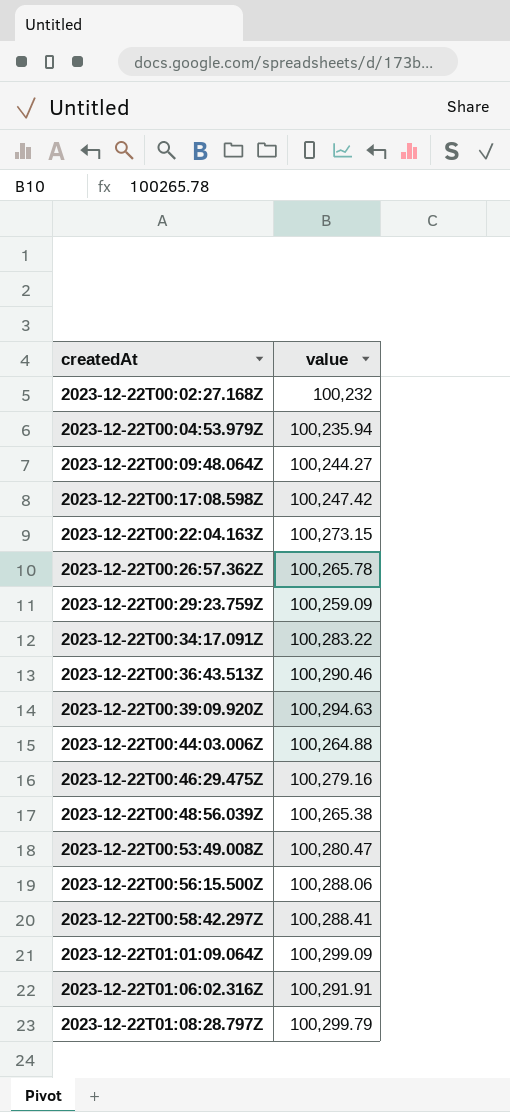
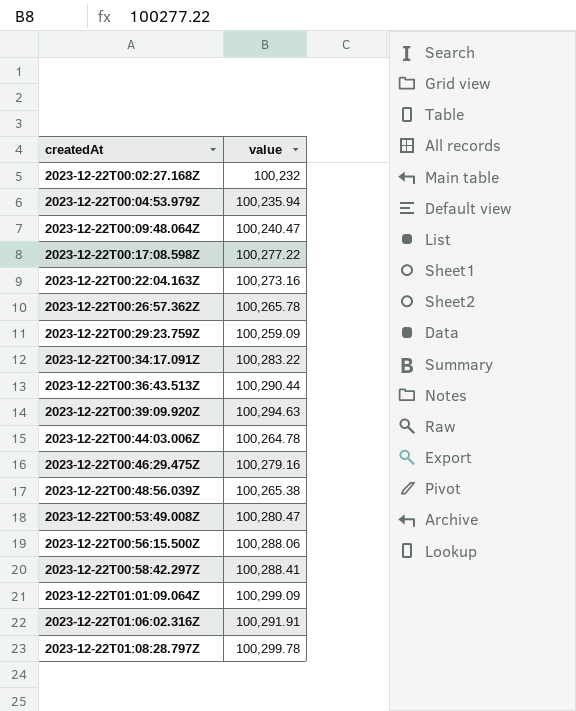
2023-12-22T00:09:48.064Z | value: 100,244.27 -> 100,240.47
2023-12-22T00:17:08.598Z | value: 100,247.42 -> 100,277.22
2023-12-22T00:22:04.163Z | value: 100,273.15 -> 100,273.16
2023-12-22T00:36:43.513Z | value: 100,290.46 -> 100,290.44
2023-12-22T00:44:03.006Z | value: 100,264.88 -> 100,264.78
2023-12-22T01:08:28.797Z | value: 100,299.79 -> 100,299.78

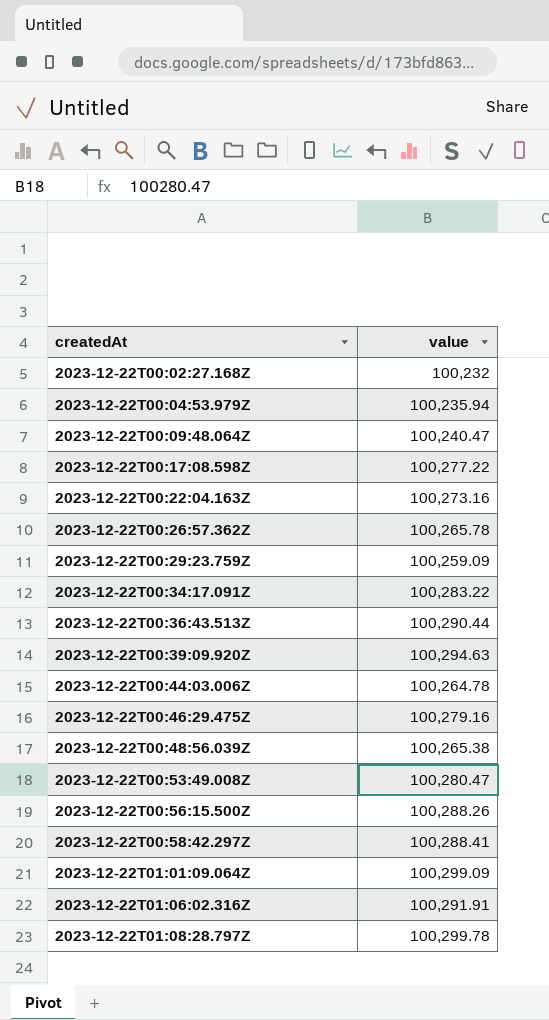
2023-12-22T00:56:15.500Z | value: 100,288.06 -> 100,288.26

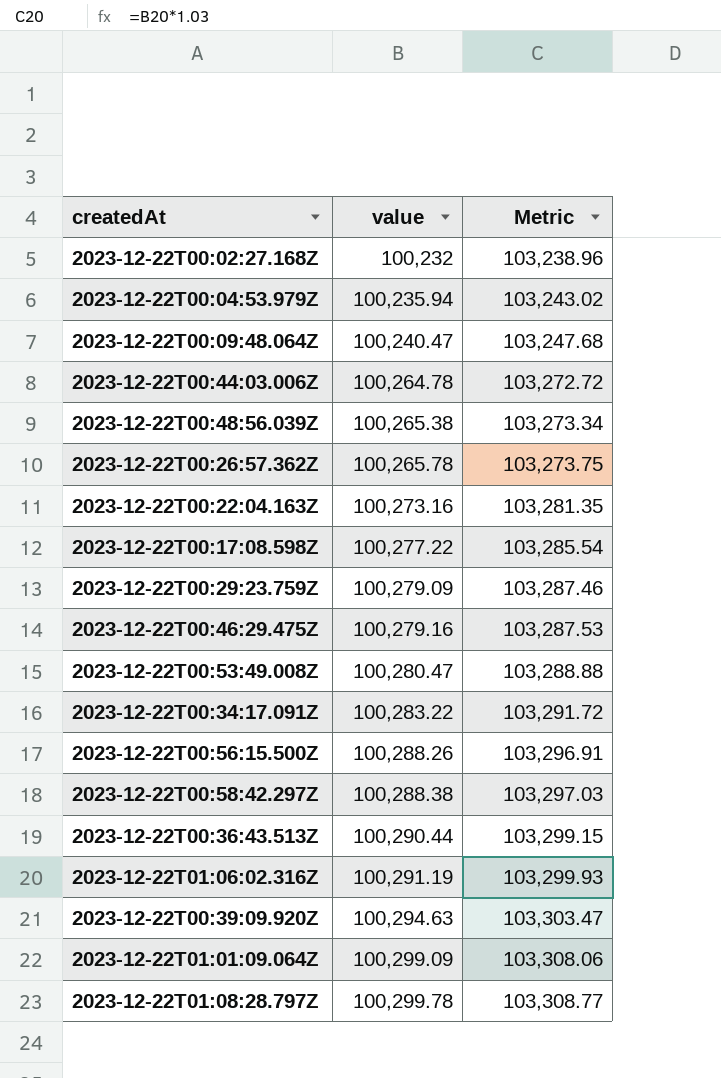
row order: createdAt ascending -> value ascending
column Metric | formula: none -> [value] * 1.03
2023-12-22T00:29:23.759Z | value: 100,259.09 -> 100,279.09
2023-12-22T00:58:42.297Z | value: 100,288.41 -> 100,288.38
2023-12-22T01:06:02.316Z | value: 100,291.91 -> 100,291.19

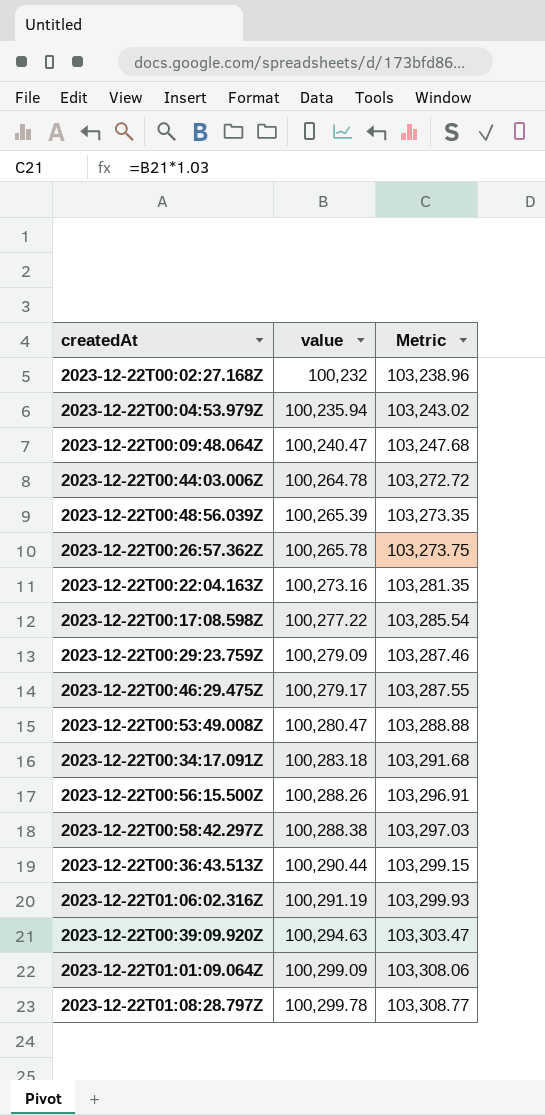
2023-12-22T00:48:56.039Z | value: 100,265.38 -> 100,265.39
2023-12-22T00:48:56.039Z | Metric: 103,273.34 -> 103,273.35
2023-12-22T00:46:29.475Z | value: 100,279.16 -> 100,279.17
2023-12-22T00:46:29.475Z | Metric: 103,287.53 -> 103,287.55
2023-12-22T00:34:17.091Z | value: 100,283.22 -> 100,283.18
2023-12-22T00:34:17.091Z | Metric: 103,291.72 -> 103,291.68

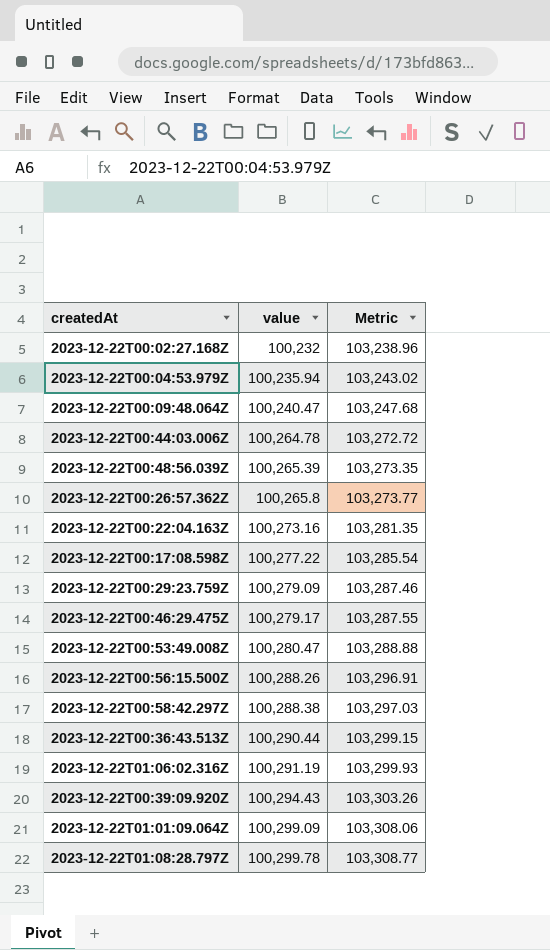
row 2023-12-22T00:34:17.091Z: 100,283.18 | 103,291.68 -> none
2023-12-22T00:26:57.362Z | value: 100,265.78 -> 100,265.8
2023-12-22T00:26:57.362Z | Metric: 103,273.75 -> 103,273.77
2023-12-22T00:39:09.920Z | value: 100,294.63 -> 100,294.43
2023-12-22T00:39:09.920Z | Metric: 103,303.47 -> 103,303.26

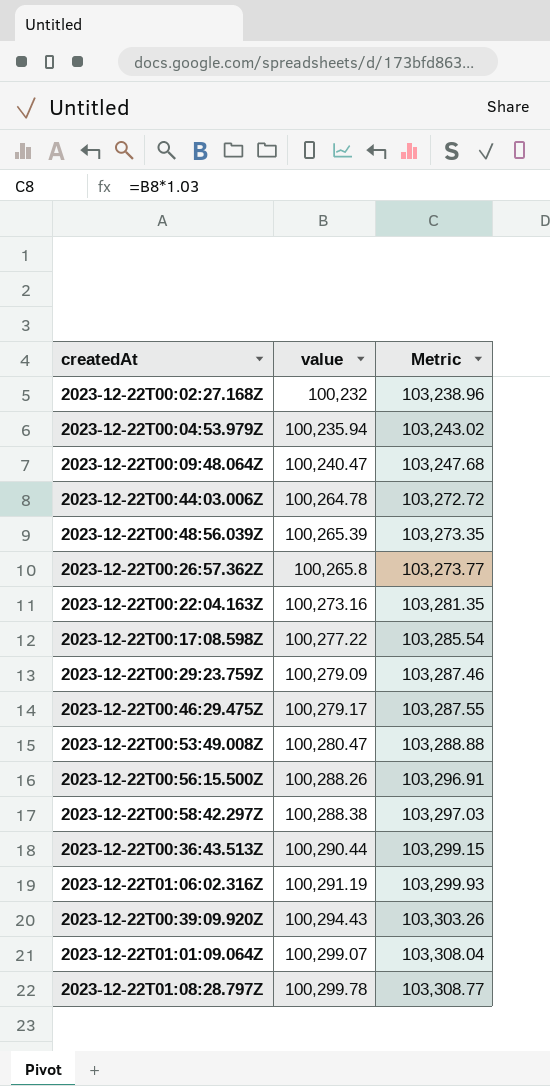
2023-12-22T01:01:09.064Z | value: 100,299.09 -> 100,299.07
2023-12-22T01:01:09.064Z | Metric: 103,308.06 -> 103,308.04

